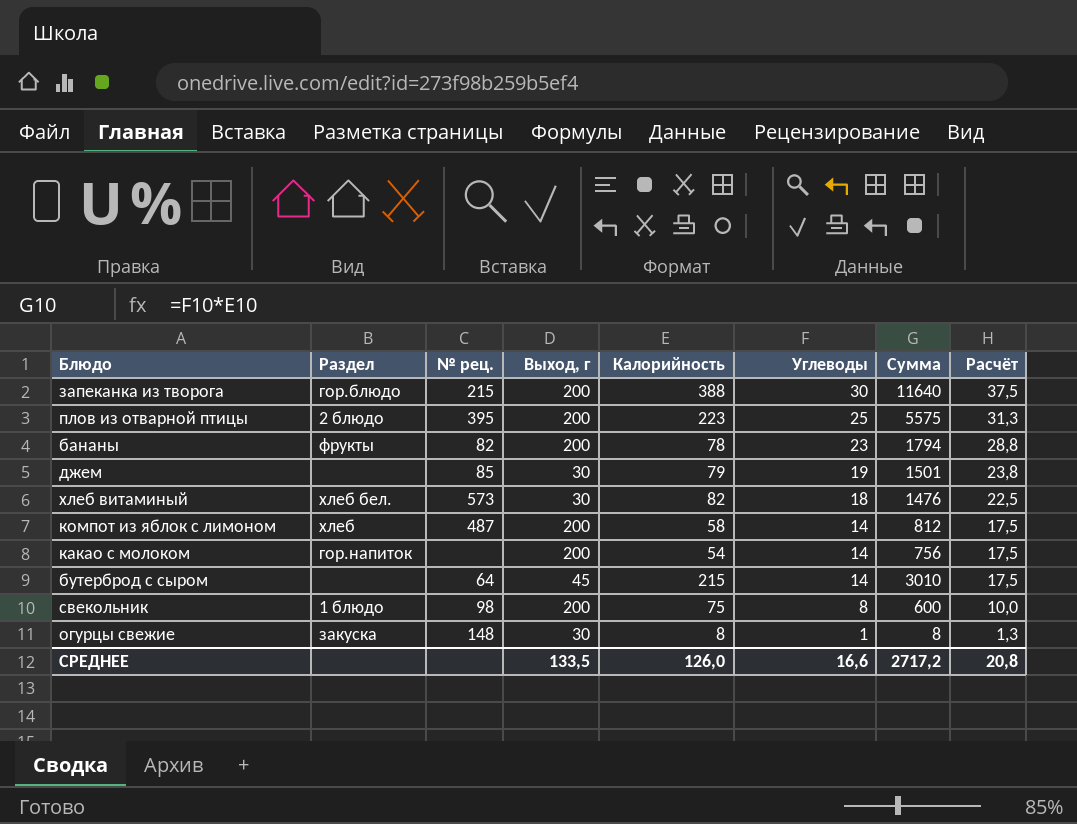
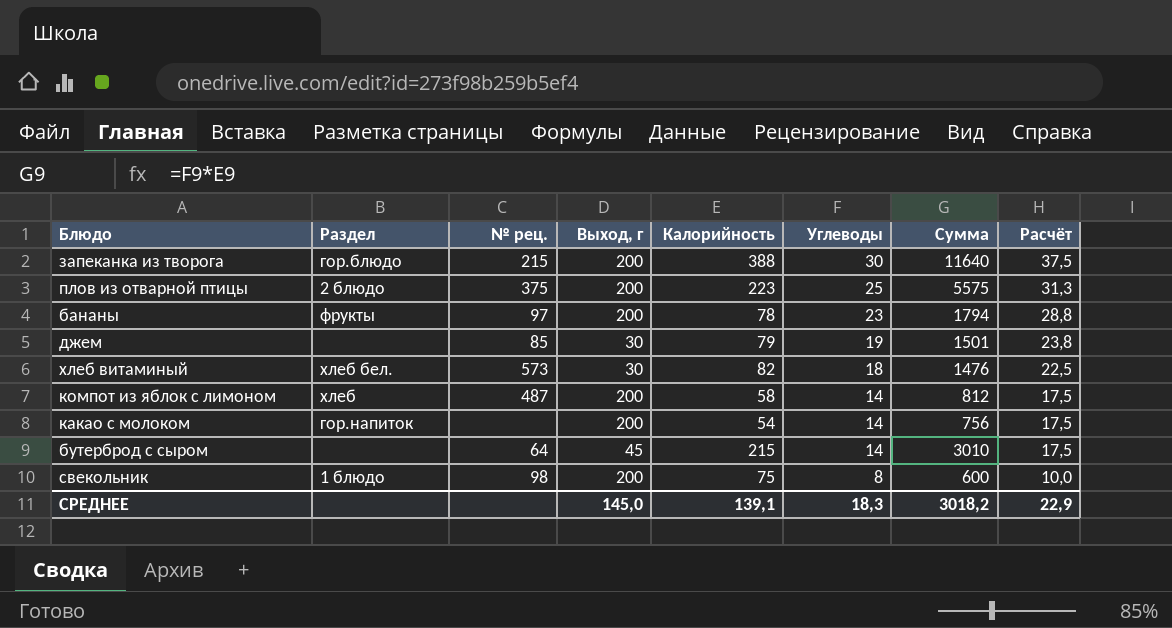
row огурцы свежие: закуска | 148 | 30 | 8 | 1 | 8 | 1,3 -> none
плов из отварной птицы | № рец.: 395 -> 375
бананы | № рец.: 82 -> 97
СРЕДНЕЕ | Выход, г: 133,5 -> 145,0
СРЕДНЕЕ | Калорийность: 126,0 -> 139,1
СРЕДНЕЕ | Углеводы: 16,6 -> 18,3
СРЕДНЕЕ | Сумма: 2717,2 -> 3018,2
СРЕДНЕЕ | Расчёт: 20,8 -> 22,9

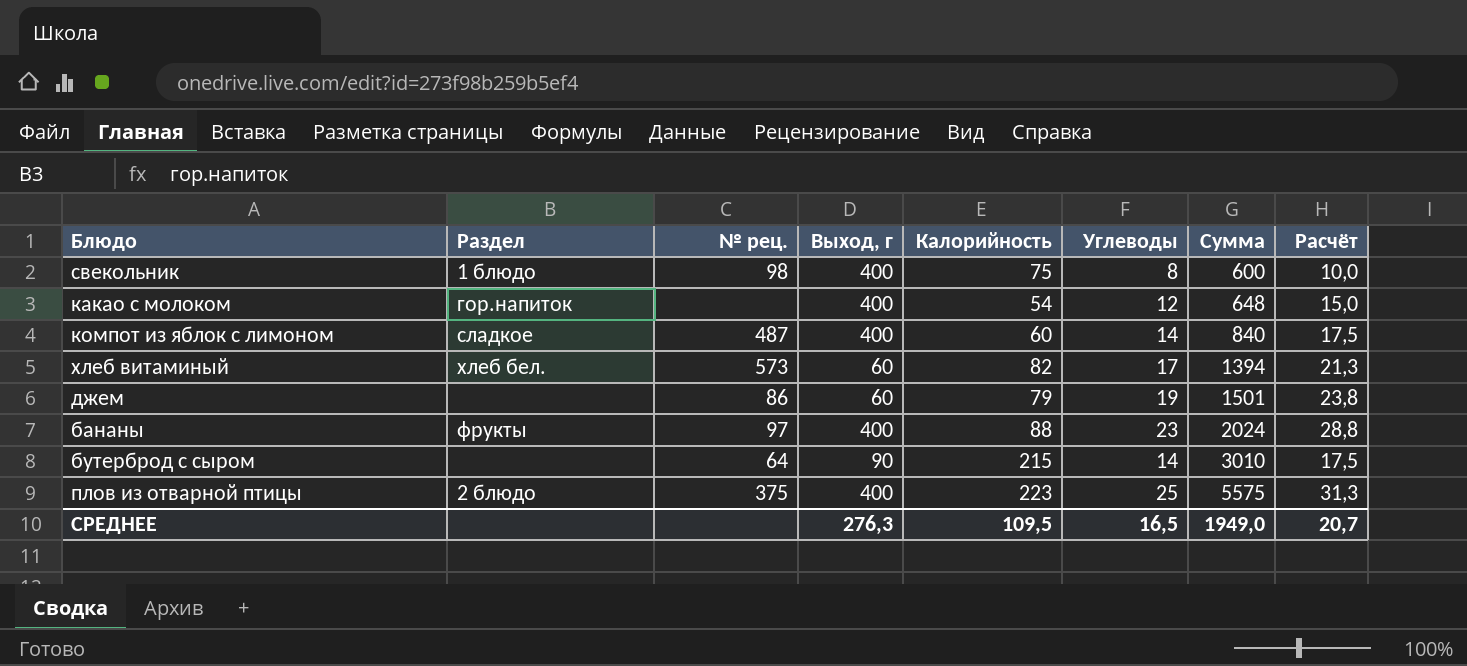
row order: Углеводы descending -> Сумма ascending
row запеканка из творога: гор.блюдо | 215 | 200 | 388 | 30 | 11640 | 37,5 -> none
свекольник | Выход, г: 200 -> 400
какао с молоком | Выход, г: 200 -> 400
какао с молоком | Углеводы: 14 -> 12
какао с молоком | Сумма: 756 -> 648
какао с молоком | Расчёт: 17,5 -> 15,0
компот из яблок c лимоном | Раздел: хлеб -> сладкое
компот из яблок c лимоном | Выход, г: 200 -> 400
компот из яблок c лимоном | Калорийность: 58 -> 60
компот из яблок c лимоном | Сумма: 812 -> 840
хлеб витаминый | Выход, г: 30 -> 60
хлеб витаминый | Углеводы: 18 -> 17
хлеб витаминый | Сумма: 1476 -> 1394
хлеб витаминый | Расчёт: 22,5 -> 21,3
джем | № рец.: 85 -> 86
джем | Выход, г: 30 -> 60
бананы | Выход, г: 200 -> 400
бананы | Калорийность: 78 -> 88
бананы | Сумма: 1794 -> 2024
бутерброд с сыром | Выход, г: 45 -> 90
плов из отварной птицы | Выход, г: 200 -> 400
СРЕДНЕЕ | Выход, г: 145,0 -> 276,3
СРЕДНЕЕ | Калорийность: 139,1 -> 109,5
СРЕДНЕЕ | Углеводы: 18,3 -> 16,5
СРЕДНЕЕ | Сумма: 3018,2 -> 1949,0
СРЕДНЕЕ | Расчёт: 22,9 -> 20,7

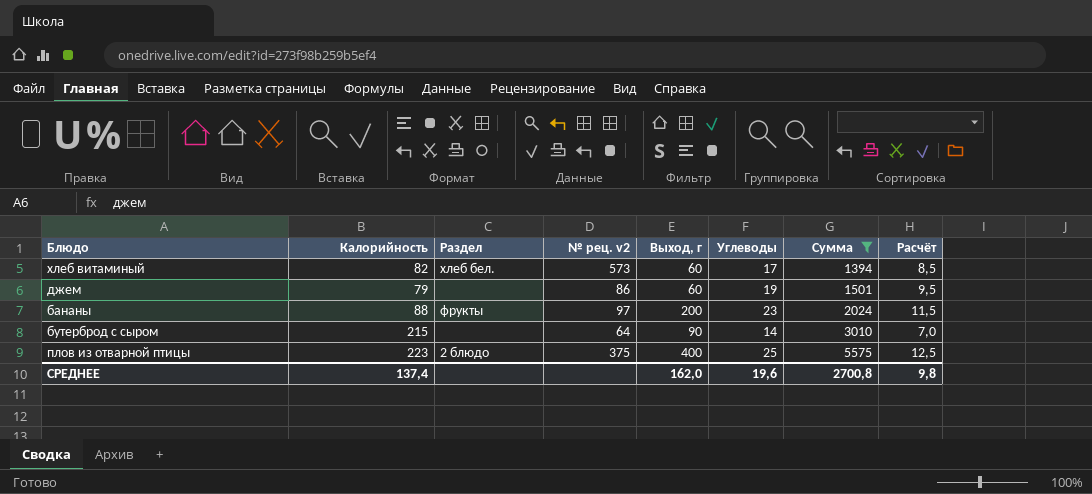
filter: none -> Сумма >= 1394
column Калорийность | position: 5 -> 2
column name: № рец. -> № рец. v2
column Расчёт | formula: [Углеводы] * 1,25 -> [Углеводы] * 0,5
бананы | Выход, г: 400 -> 200
СРЕДНЕЕ | Калорийность: 109,5 -> 137,4
СРЕДНЕЕ | Выход, г: 276,3 -> 162,0
СРЕДНЕЕ | Углеводы: 16,5 -> 19,6
СРЕДНЕЕ | Сумма: 1949,0 -> 2700,8
СРЕДНЕЕ | Расчёт: 20,7 -> 9,8

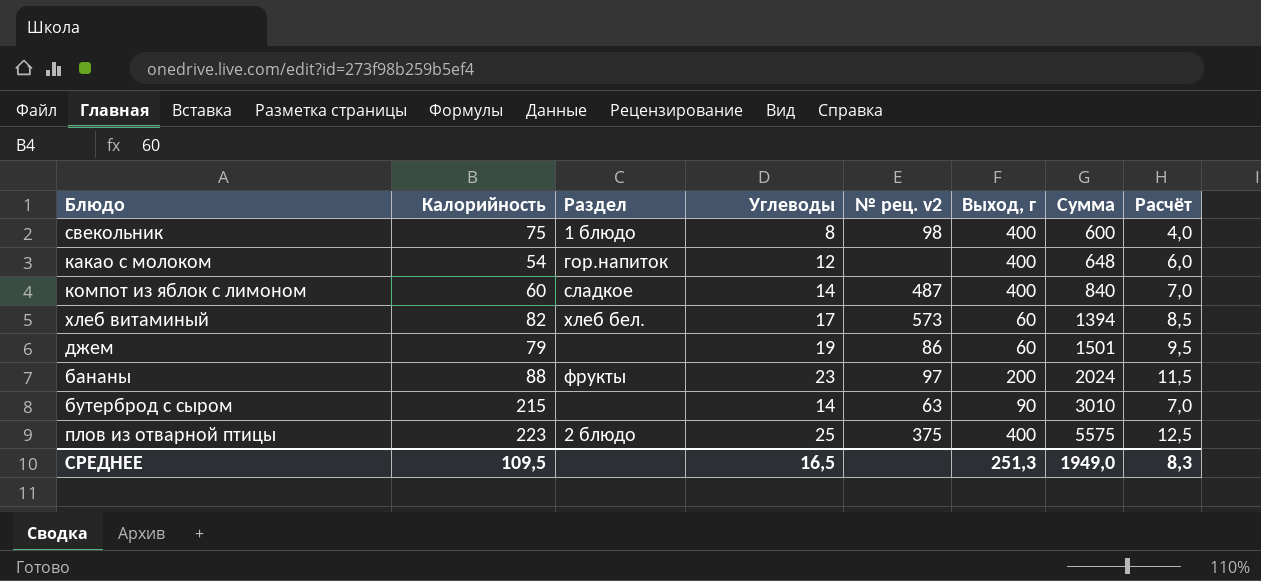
filter: Сумма >= 1394 -> none
column Углеводы | position: 6 -> 4
бутерброд с сыром | № рец. v2: 64 -> 63
СРЕДНЕЕ | Калорийность: 137,4 -> 109,5
СРЕДНЕЕ | Углеводы: 19,6 -> 16,5
СРЕДНЕЕ | Выход, г: 162,0 -> 251,3
СРЕДНЕЕ | Сумма: 2700,8 -> 1949,0
СРЕДНЕЕ | Расчёт: 9,8 -> 8,3

